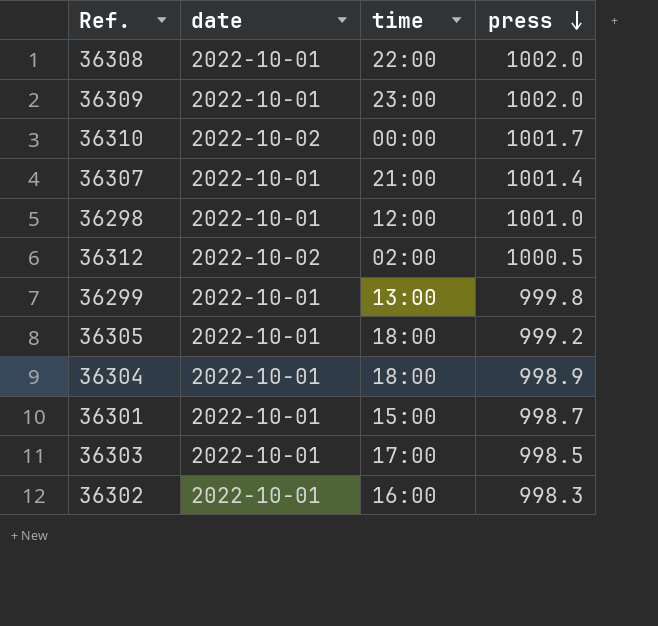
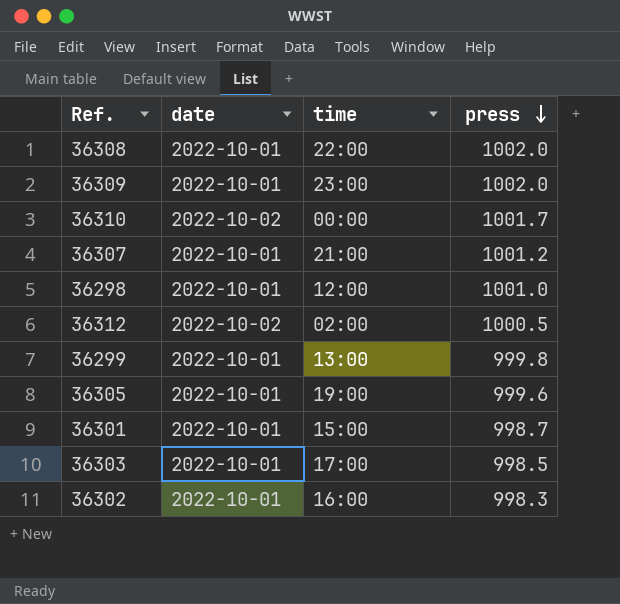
row 36304: 2022-10-01 | 18:00 | 998.9 -> none
36307 | press: 1001.4 -> 1001.2
36305 | time: 18:00 -> 19:00
36305 | press: 999.2 -> 999.6

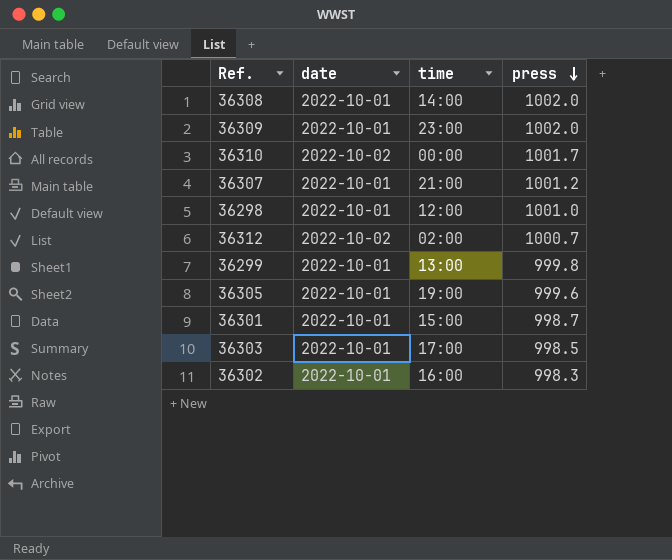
36308 | time: 22:00 -> 14:00
36312 | press: 1000.5 -> 1000.7

